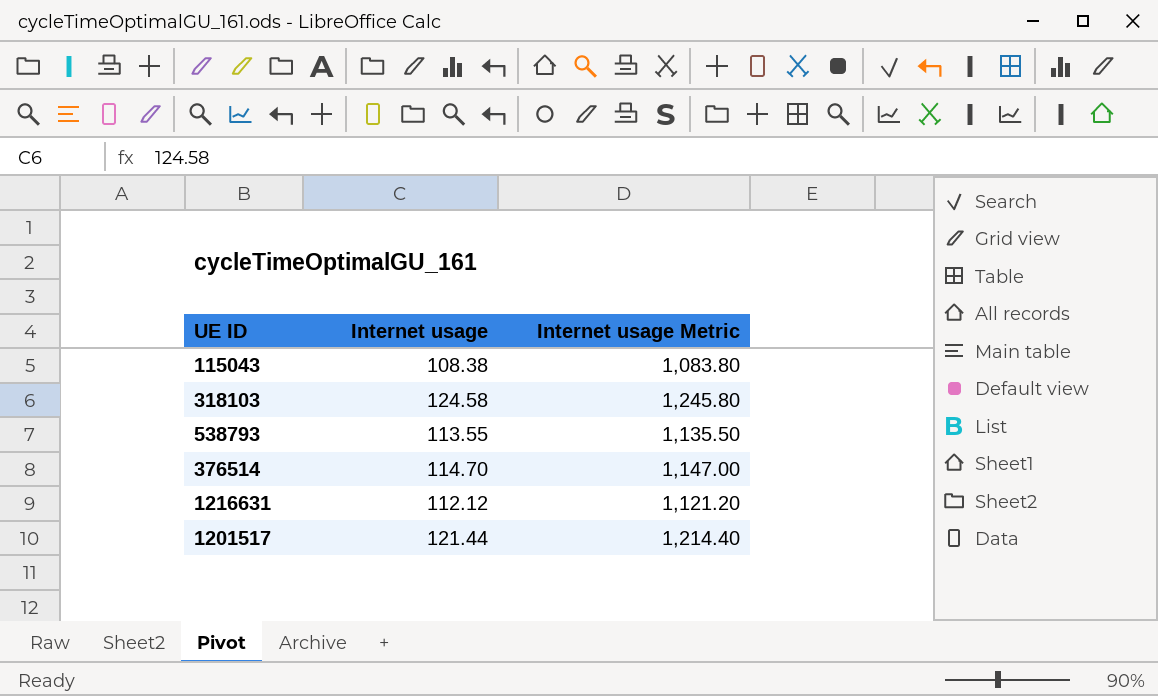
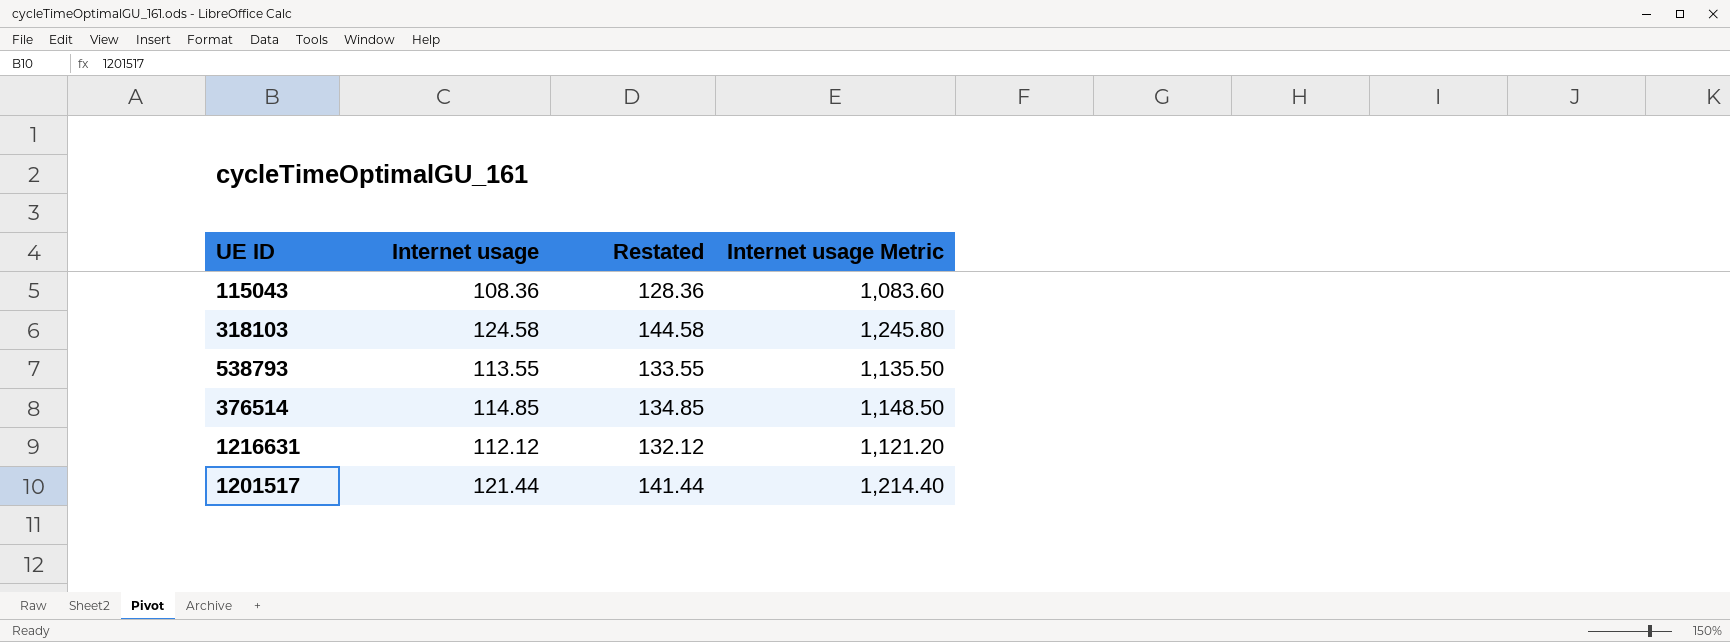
column Restated | formula: none -> [Internet usage] + 20
115043 | Internet usage: 108.38 -> 108.36
115043 | Internet usage Metric: 1,083.80 -> 1,083.60
376514 | Internet usage: 114.70 -> 114.85
376514 | Internet usage Metric: 1,147.00 -> 1,148.50

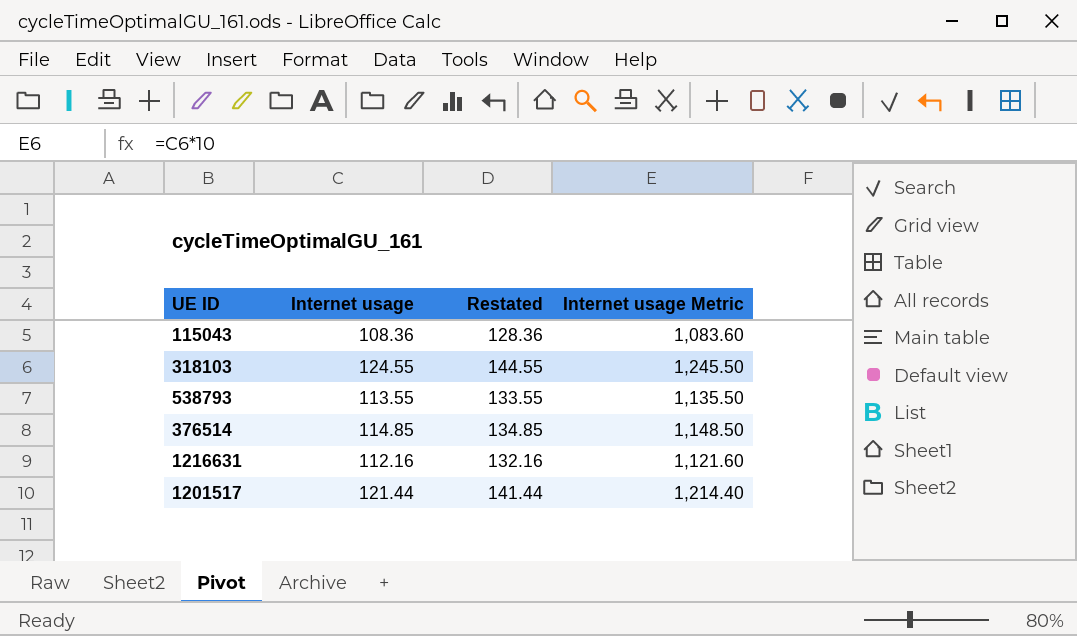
318103 | Internet usage: 124.58 -> 124.55
318103 | Restated: 144.58 -> 144.55
318103 | Internet usage Metric: 1,245.80 -> 1,245.50
1216631 | Internet usage: 112.12 -> 112.16
1216631 | Restated: 132.12 -> 132.16
1216631 | Internet usage Metric: 1,121.20 -> 1,121.60

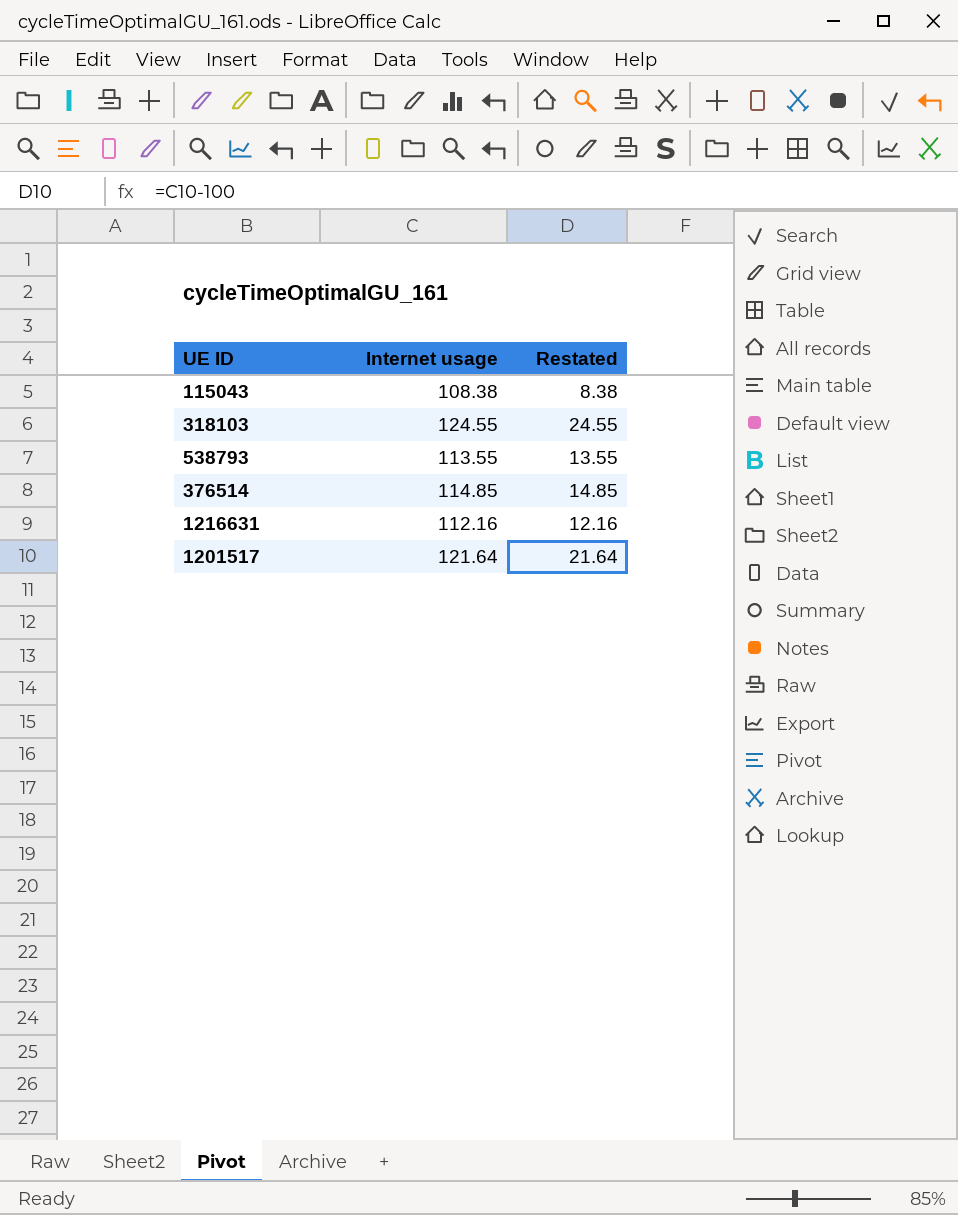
column Internet usage Metric | formula: [Internet usage] * 10 -> none
column Restated | formula: [Internet usage] + 20 -> [Internet usage] - 100
115043 | Internet usage: 108.36 -> 108.38
1201517 | Internet usage: 121.44 -> 121.64

